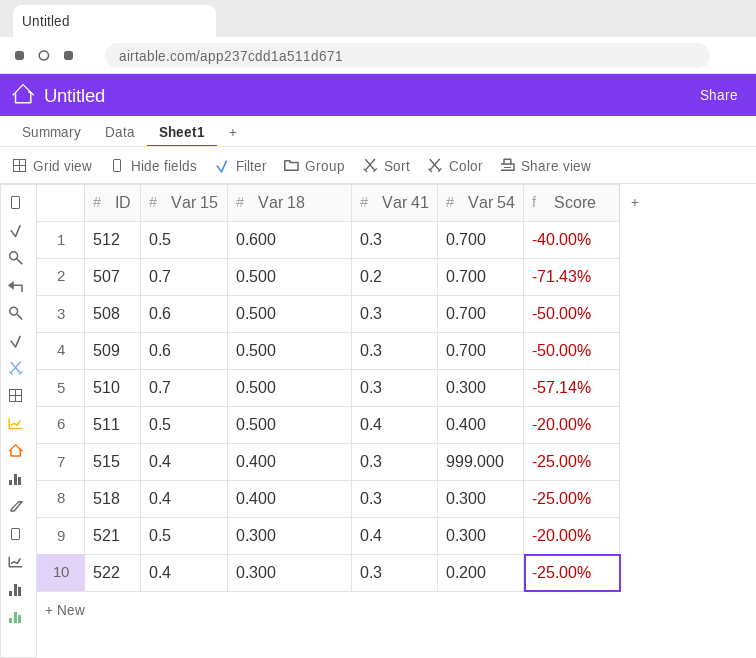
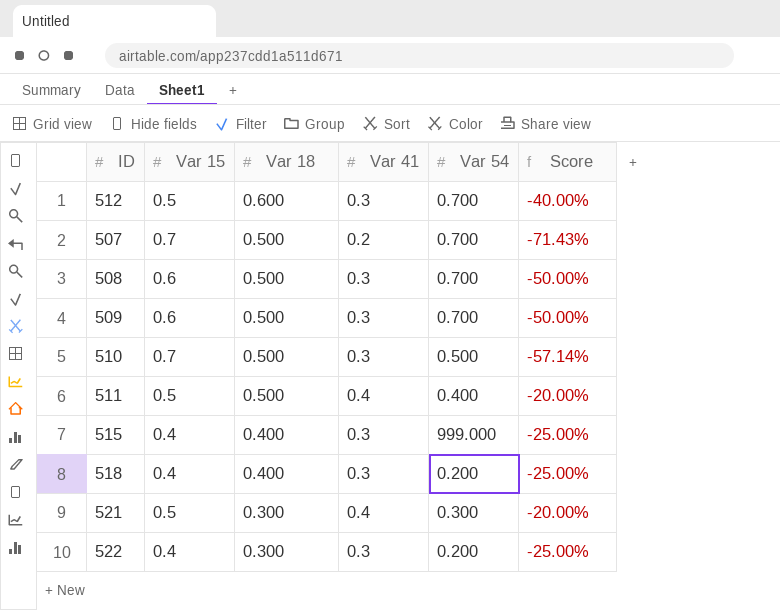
510 | Var 54: 0.300 -> 0.500
518 | Var 54: 0.300 -> 0.200

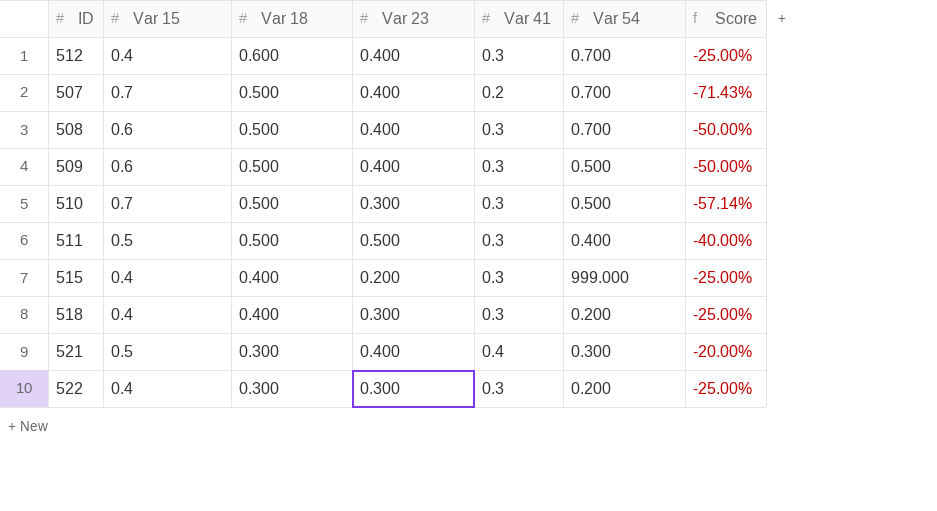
column Var 23 | position: none -> 4
512 | Var 15: 0.5 -> 0.4
512 | Score: -40.00% -> -25.00%
509 | Var 54: 0.700 -> 0.500
511 | Var 41: 0.4 -> 0.3
511 | Score: -20.00% -> -40.00%

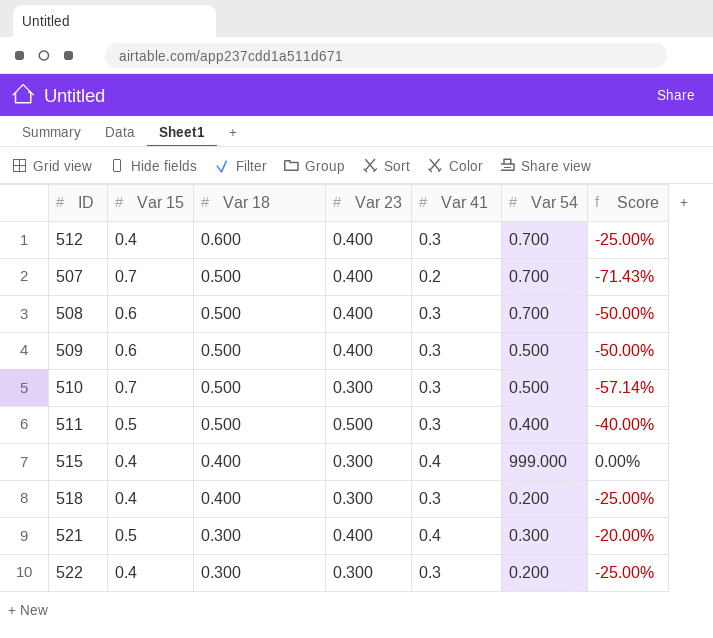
515 | Var 23: 0.200 -> 0.300
515 | Var 41: 0.3 -> 0.4
515 | Score: -25.00% -> 0.00%

